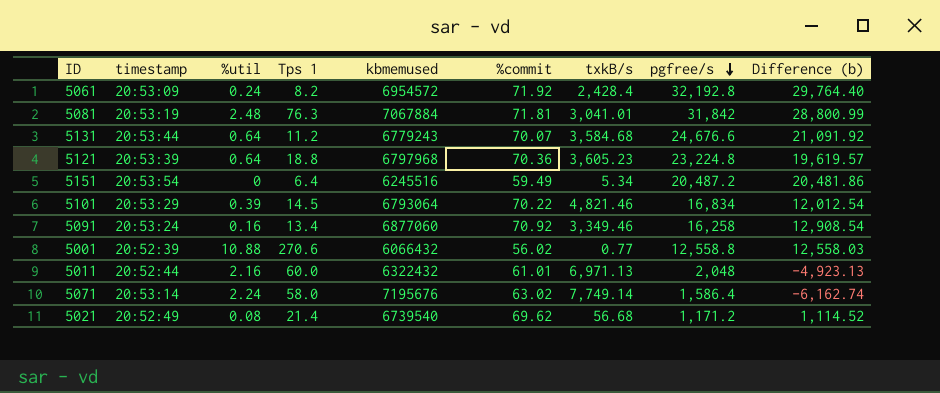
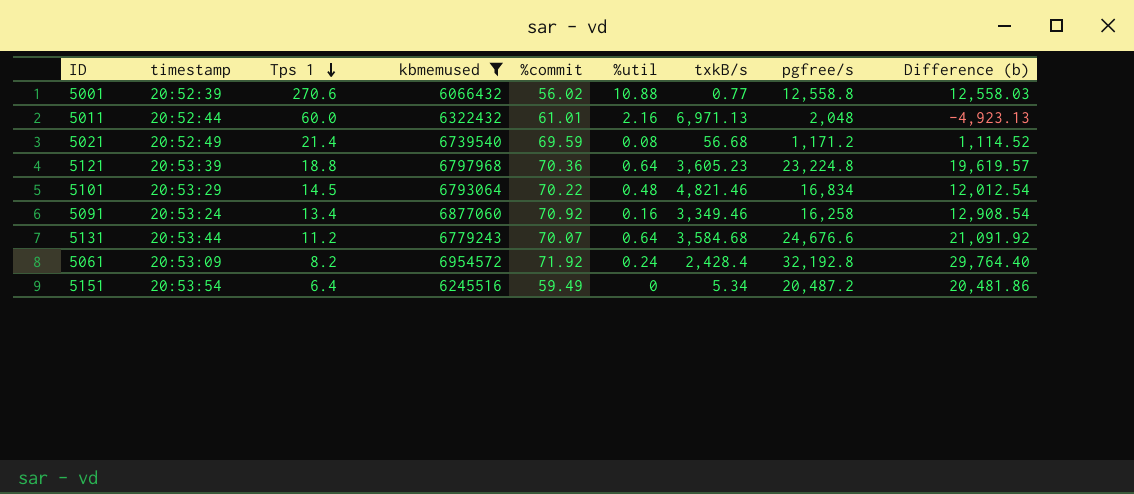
filter: none -> kbmemused <= 6954572
row order: pgfree/s descending -> Tps 1 descending
column %util | position: 3 -> 6
5021 | %commit: 69.62 -> 69.59
5101 | %util: 0.39 -> 0.48

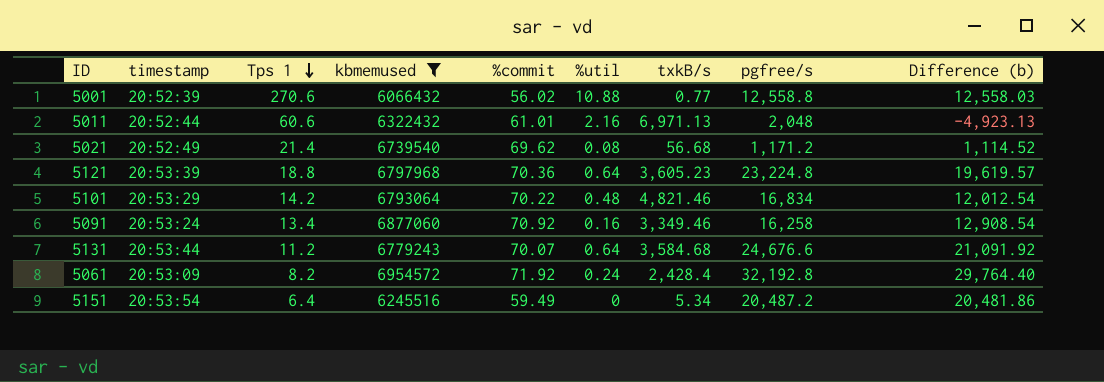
5011 | Tps 1: 60.0 -> 60.6
5021 | %commit: 69.59 -> 69.62
5101 | Tps 1: 14.5 -> 14.2

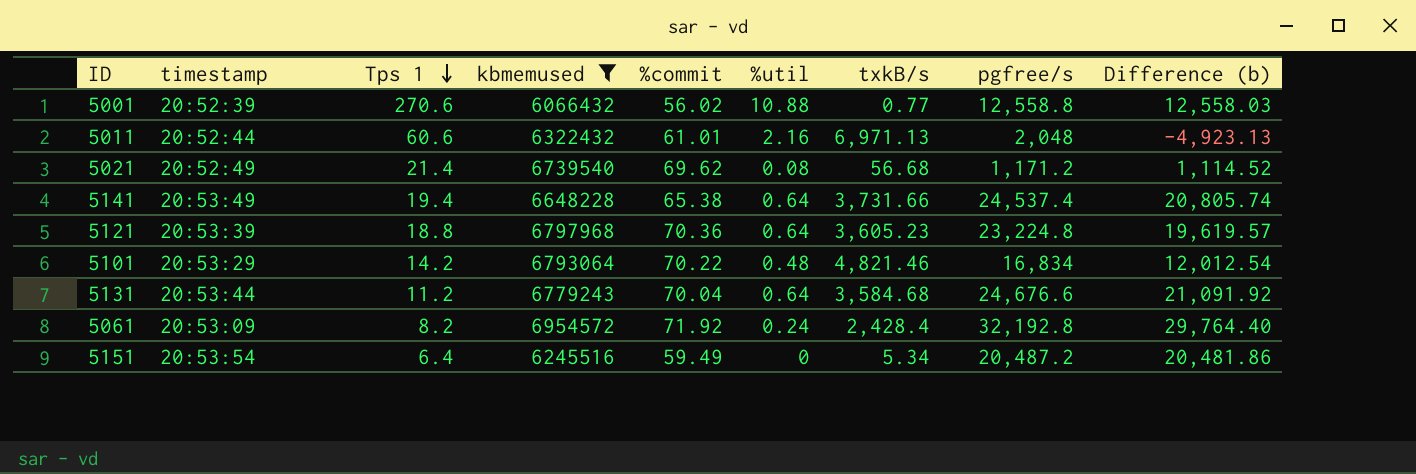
row 5091: 20:53:24 | 13.4 | 6877060 | 70.92 | 0.16 | 3,349.46 | 16,258 | 12,908.54 -> none
row 5141: none -> 20:53:49 | 19.4 | 6648228 | 65.38 | 0.64 | 3,731.66 | 24,537.4 | 20,805.74
5131 | %commit: 70.07 -> 70.04

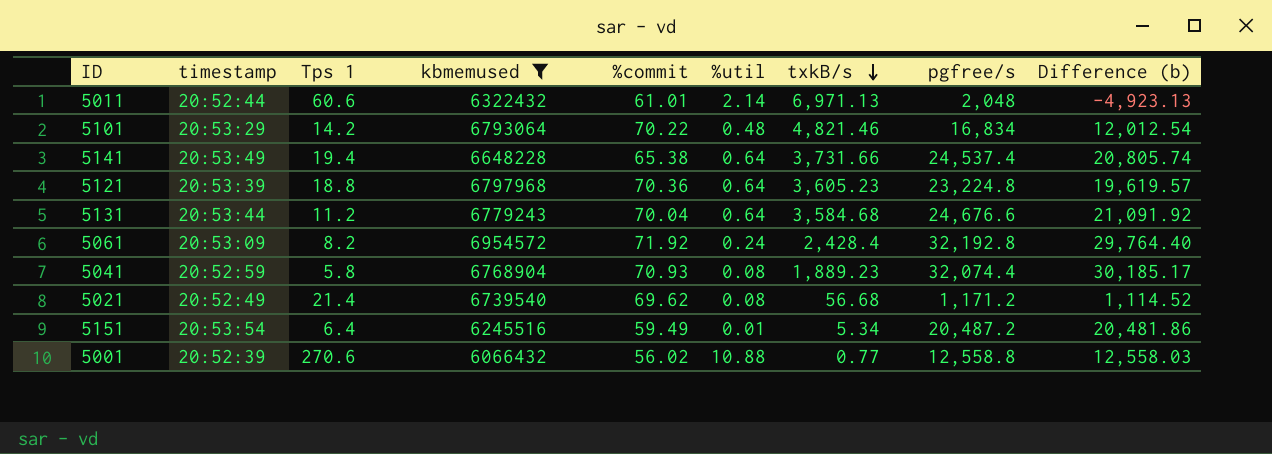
row order: Tps 1 descending -> txkB/s descending
5011 | %util: 2.16 -> 2.14
row 5041: none -> 20:52:59 | 5.8 | 6768904 | 70.93 | 0.08 | 1,889.23 | 32,074.4 | 30,185.17
5151 | %util: 0 -> 0.01

